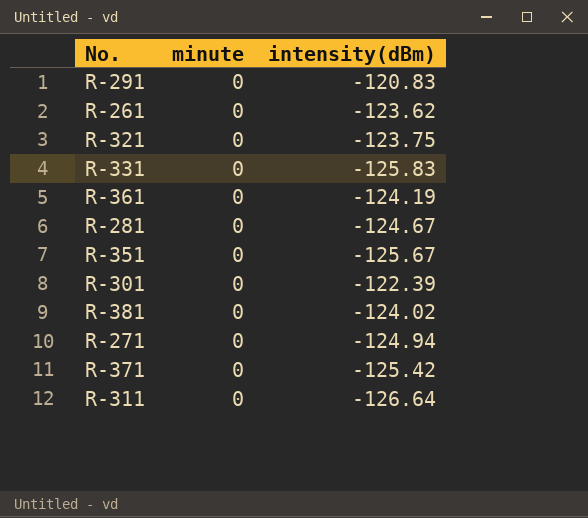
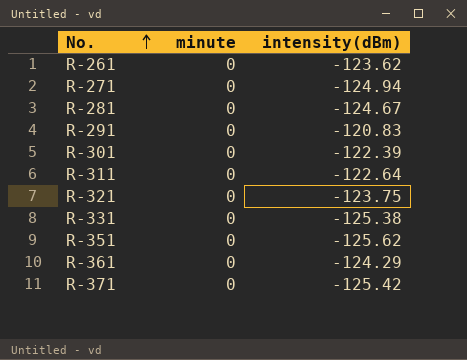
row order: none -> No. ascending
row R-381: 0 | -124.02 -> none
R-311 | intensity(dBm): -126.64 -> -122.64
R-331 | intensity(dBm): -125.83 -> -125.38
R-351 | intensity(dBm): -125.67 -> -125.62
R-361 | intensity(dBm): -124.19 -> -124.29

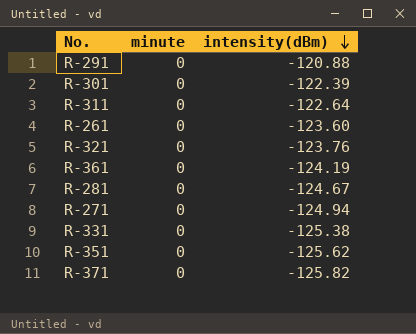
row order: No. ascending -> intensity(dBm) descending
R-291 | intensity(dBm): -120.83 -> -120.88
R-261 | intensity(dBm): -123.62 -> -123.60
R-321 | intensity(dBm): -123.75 -> -123.76
R-361 | intensity(dBm): -124.29 -> -124.19
R-371 | intensity(dBm): -125.42 -> -125.82

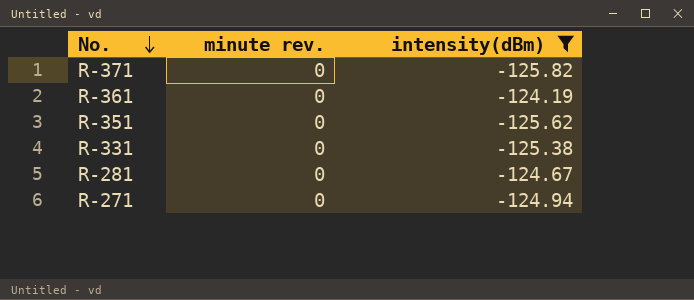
filter: none -> intensity(dBm) <= -124.19
row order: intensity(dBm) descending -> No. descending
column name: minute -> minute rev.

